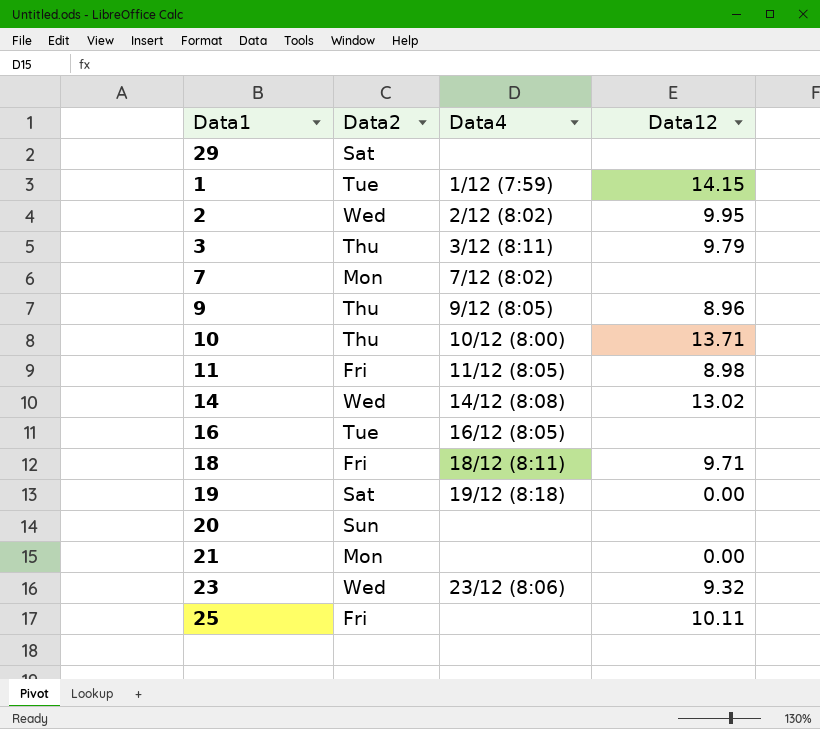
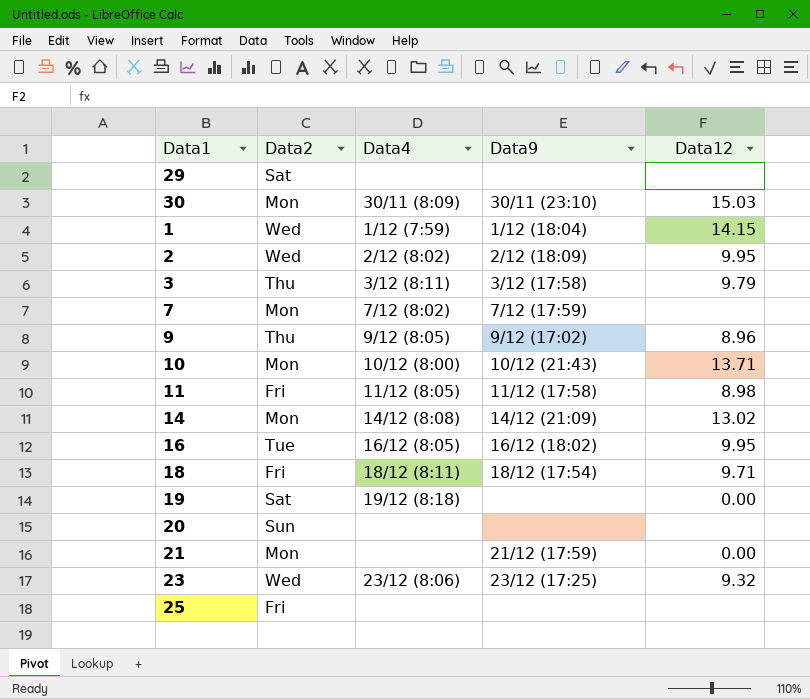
column Data9 | position: none -> 4
row 30: none -> Mon | 30/11 (8:09) | 30/11 (23:10) | 15.03
1 | Data2: Tue -> Wed
10 | Data2: Thu -> Mon
14 | Data2: Wed -> Mon
16 | Data12: none -> 9.95
25 | Data12: 10.11 -> none

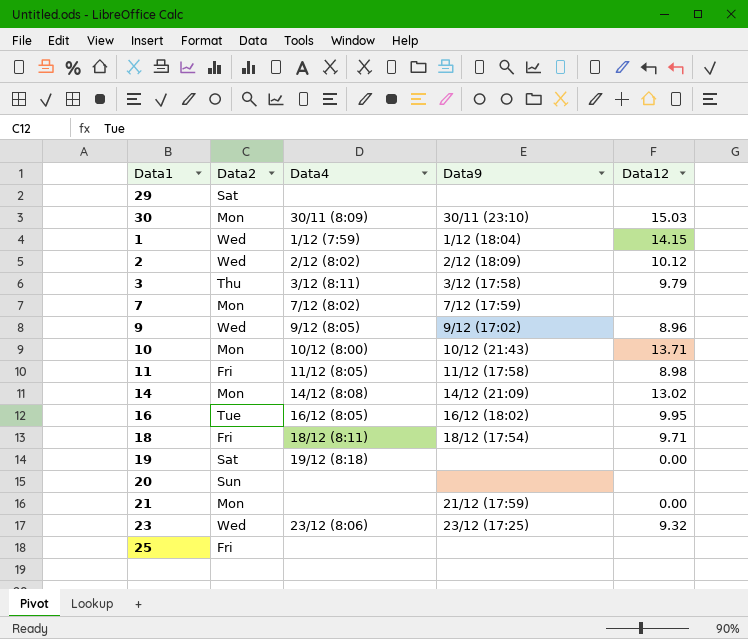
2 | Data12: 9.95 -> 10.12
9 | Data2: Thu -> Wed

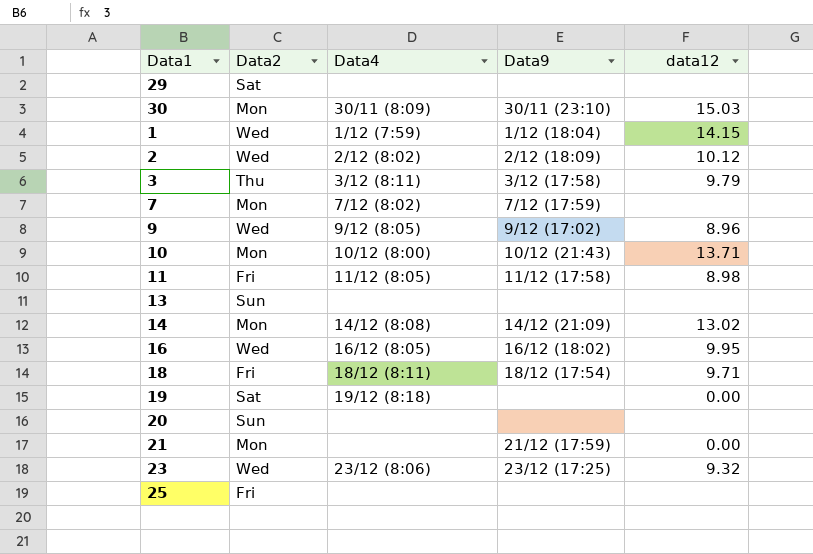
column name: Data12 -> data12
row 13: none -> Sun | none | none | none
16 | Data2: Tue -> Wed

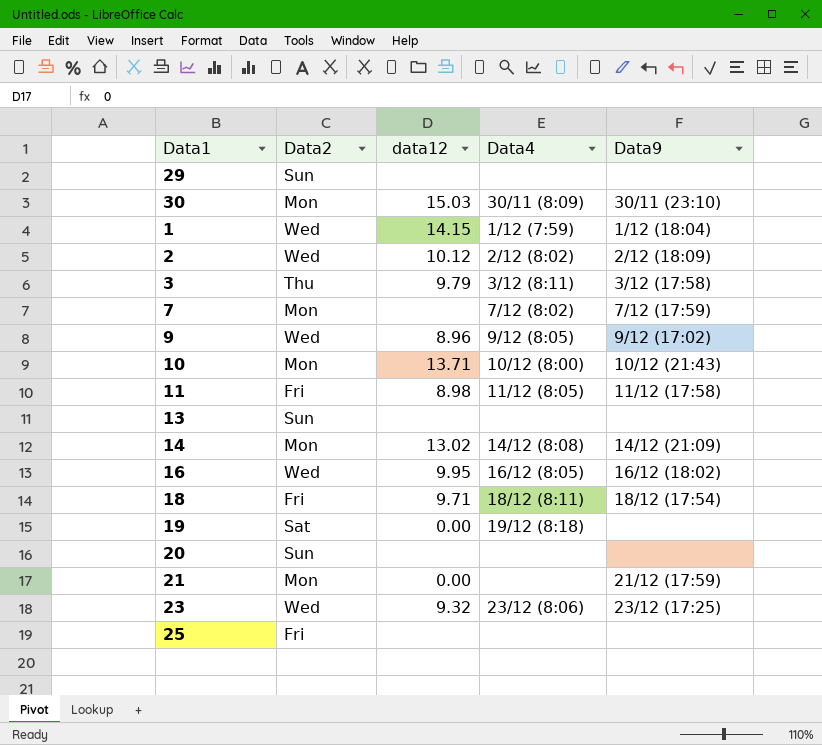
column data12 | position: 5 -> 3
29 | Data2: Sat -> Sun

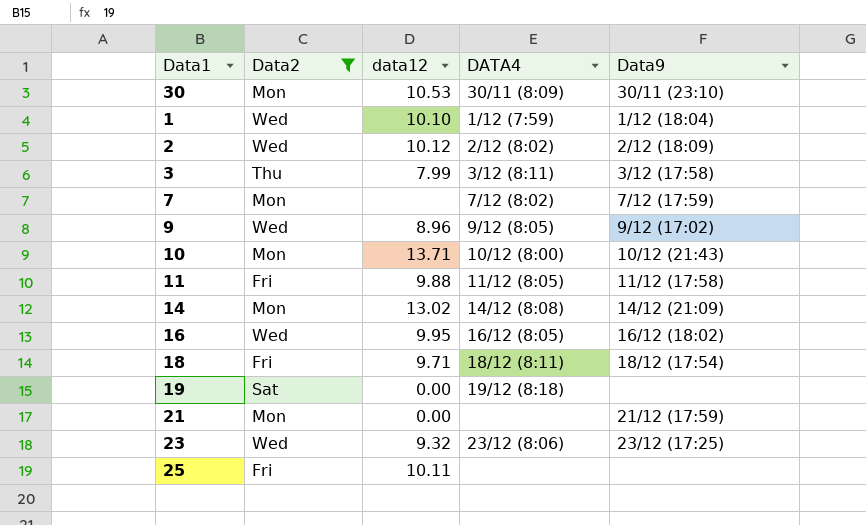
filter: none -> Data2 != Sun
column name: Data4 -> DATA4
30 | data12: 15.03 -> 10.53
1 | data12: 14.15 -> 10.10
3 | data12: 9.79 -> 7.99
11 | data12: 8.98 -> 9.88
25 | data12: none -> 10.11

